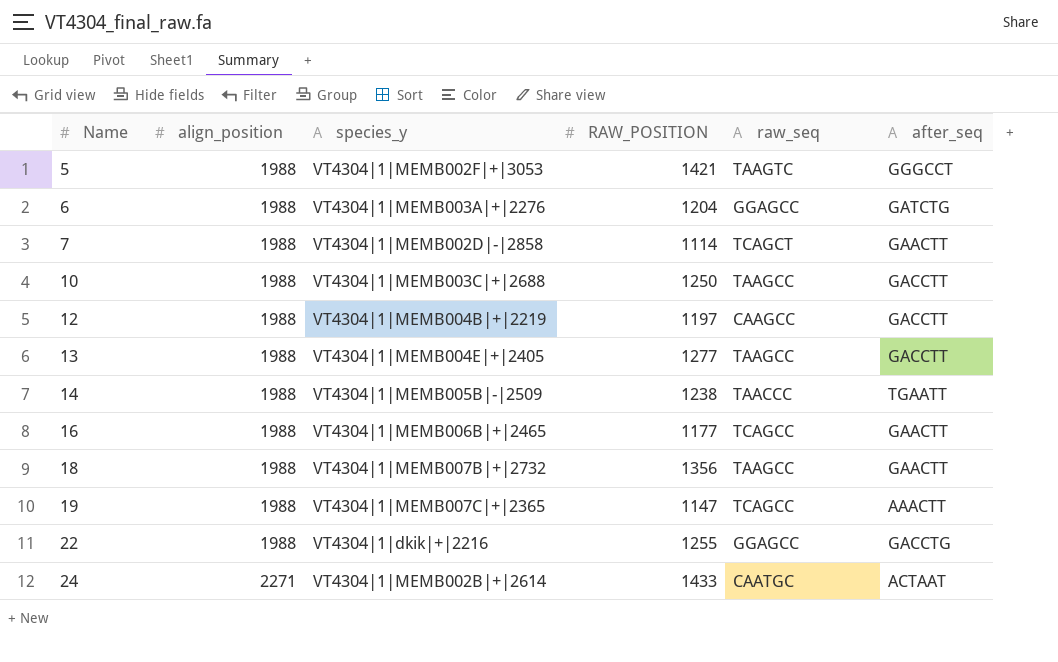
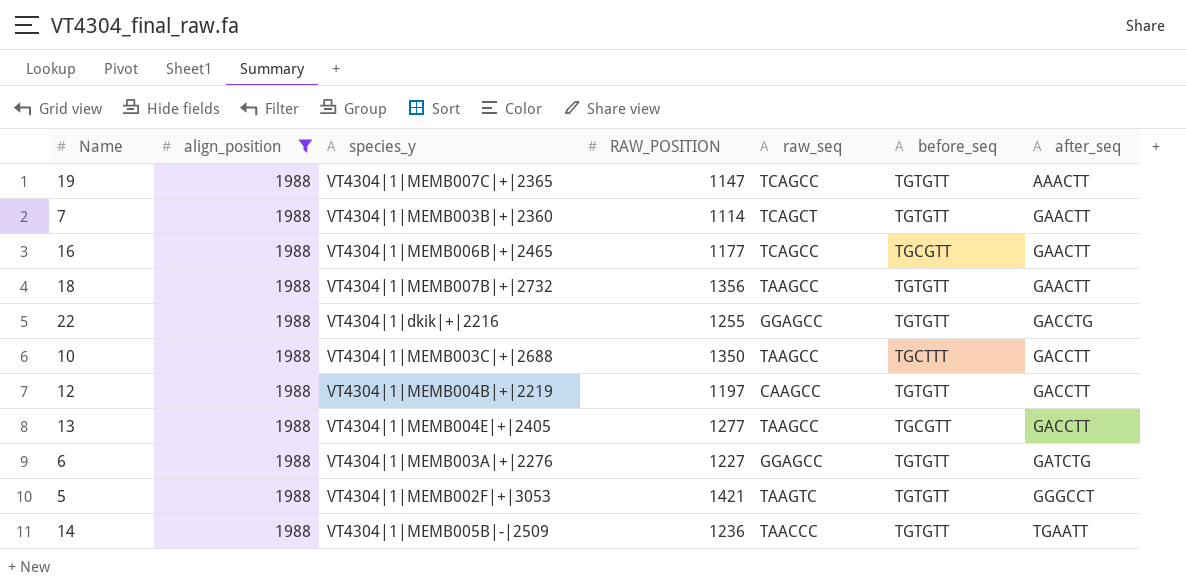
filter: none -> align_position = 1988
row order: Name ascending -> after_seq ascending
column before_seq | position: none -> 6
7 | species_y: VT4304|1|MEMB002D|-|2858 -> VT4304|1|MEMB003B|+|2360
10 | RAW_POSITION: 1250 -> 1350
6 | RAW_POSITION: 1204 -> 1227
14 | RAW_POSITION: 1238 -> 1236

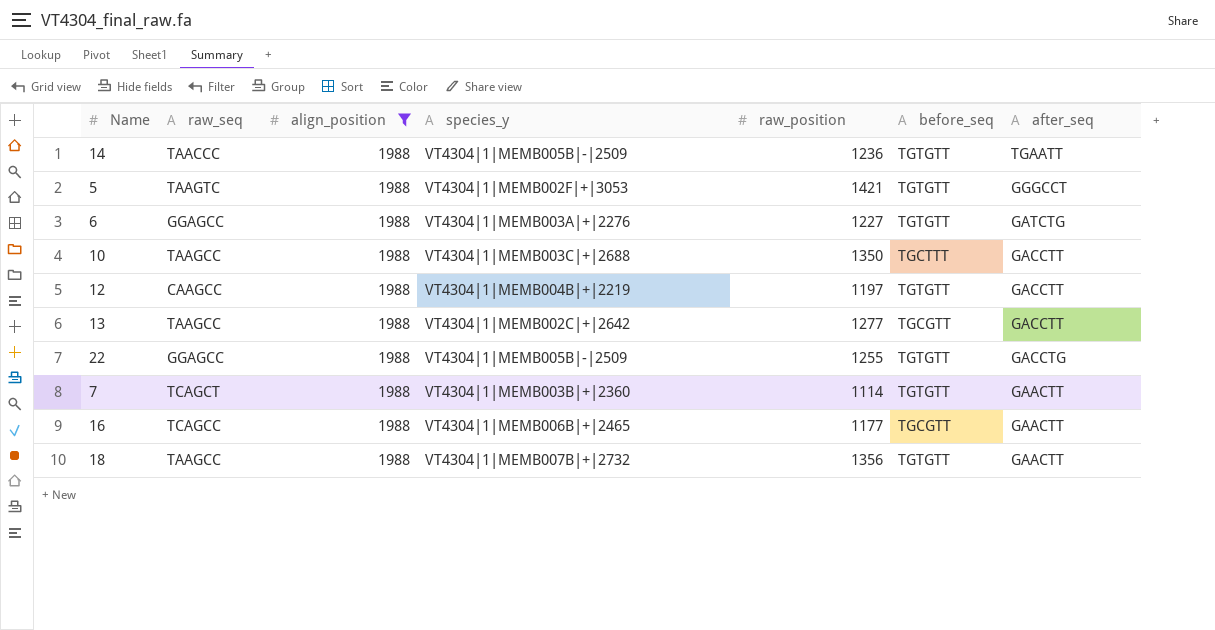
row order: after_seq ascending -> after_seq descending
column raw_seq | position: 5 -> 2
column name: RAW_POSITION -> raw_position
row 19: 1988 | VT4304|1|MEMB007C|+|2365 | 1147 | TCAGCC | TGTGTT | AAACTT -> none
13 | species_y: VT4304|1|MEMB004E|+|2405 -> VT4304|1|MEMB002C|+|2642
22 | species_y: VT4304|1|dkik|+|2216 -> VT4304|1|MEMB005B|-|2509

